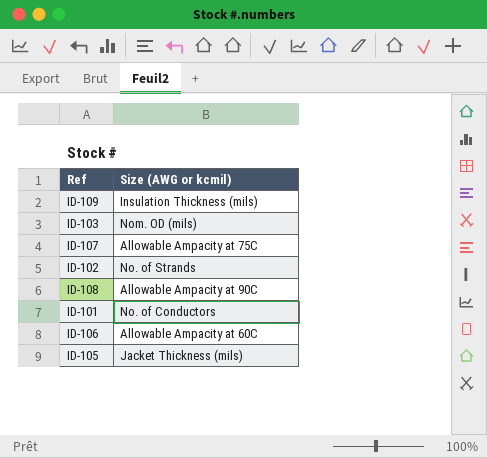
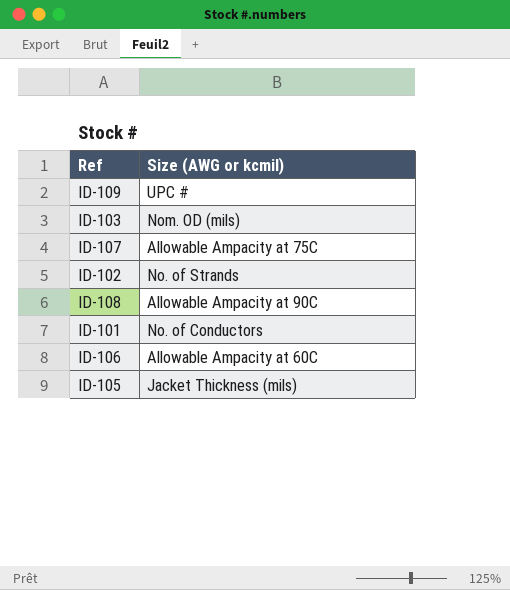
ID-109 | Size (AWG or kcmil): Insulation Thickness (mils) -> UPC #

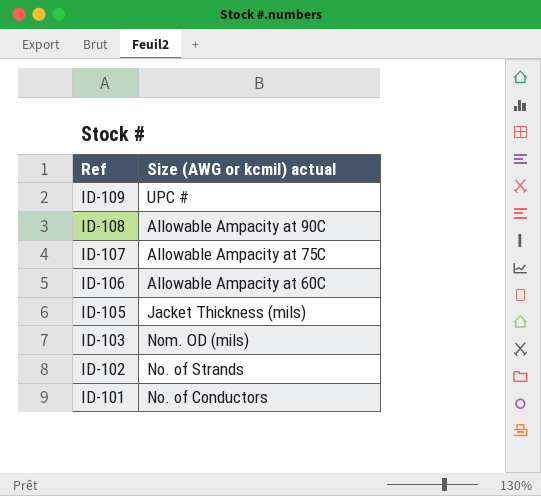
row order: none -> Ref descending
column name: Size (AWG or kcmil) -> Size (AWG or kcmil) actual

